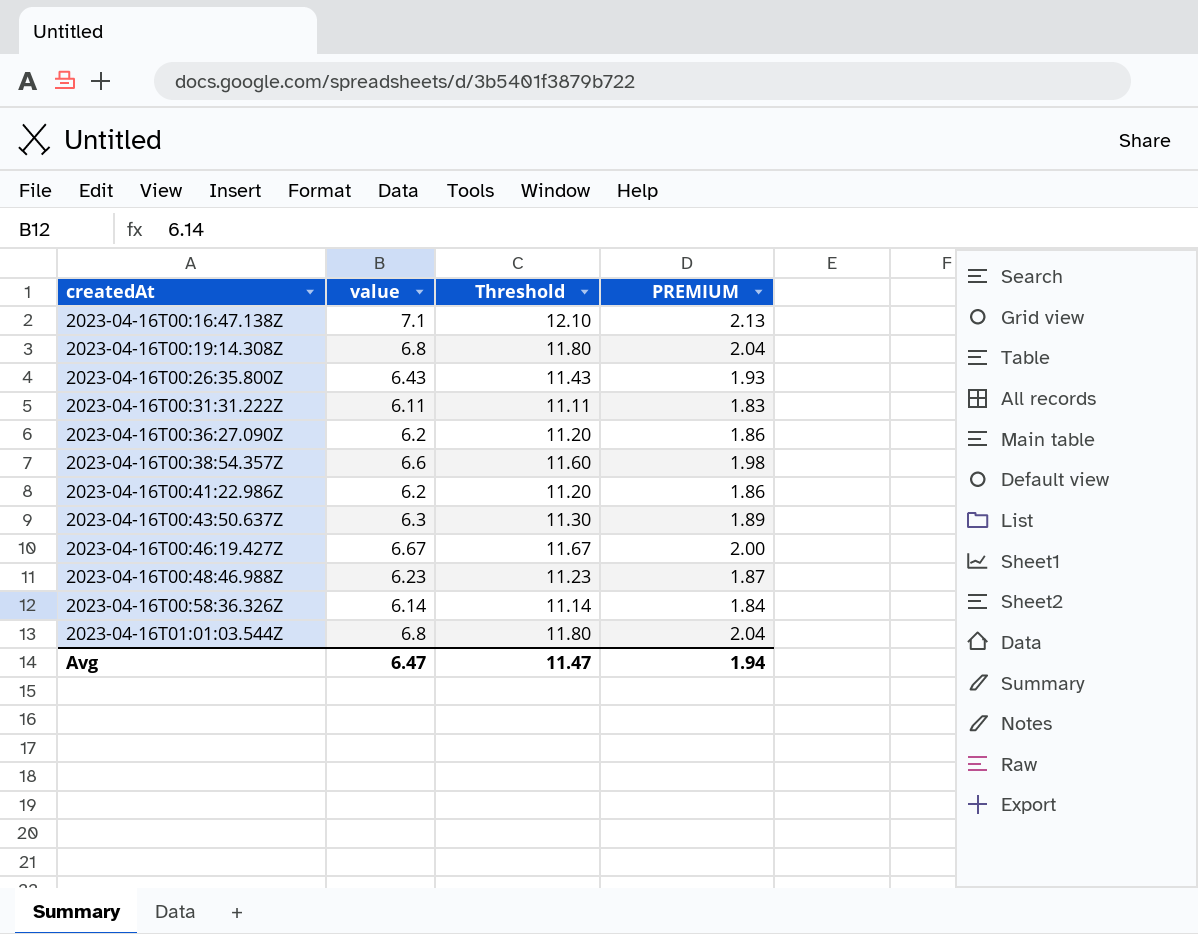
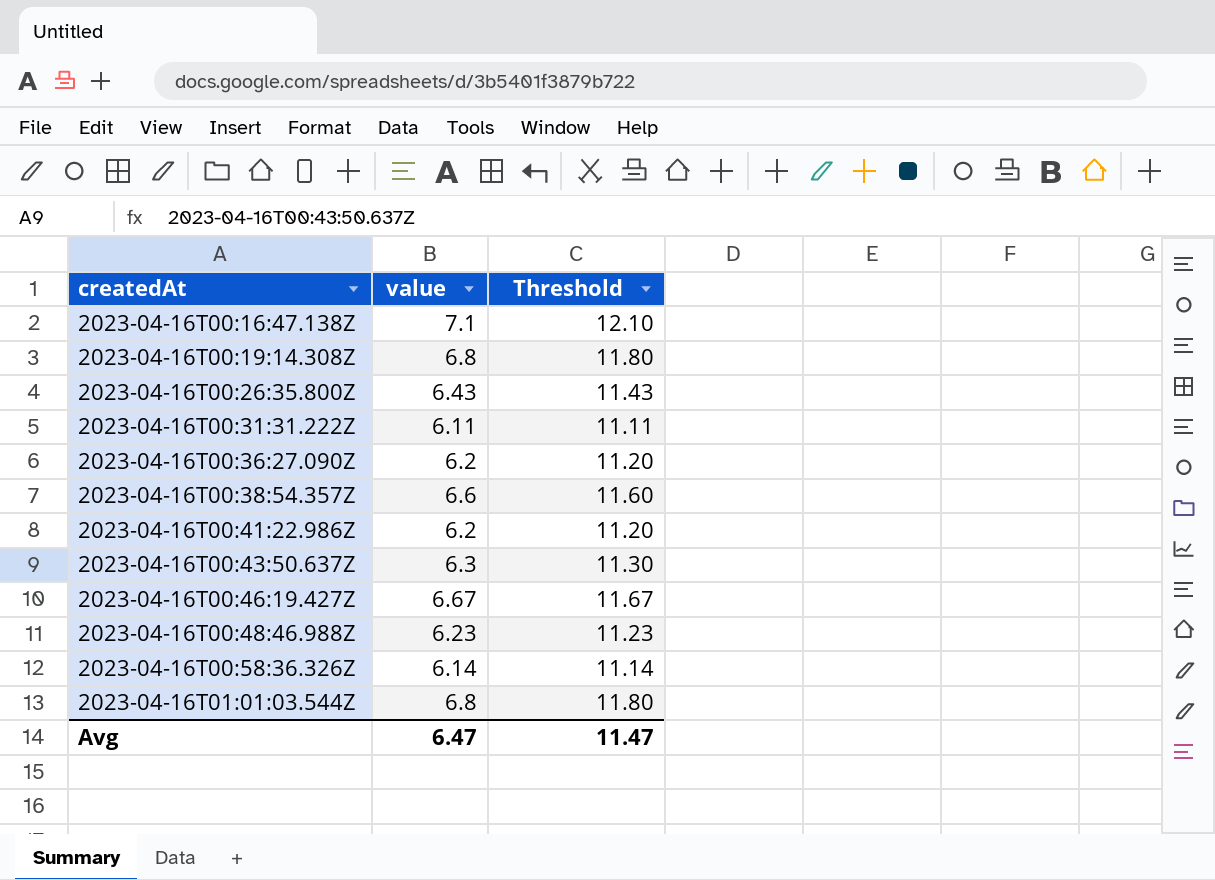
column PREMIUM | formula: [value] * 0.3 -> none

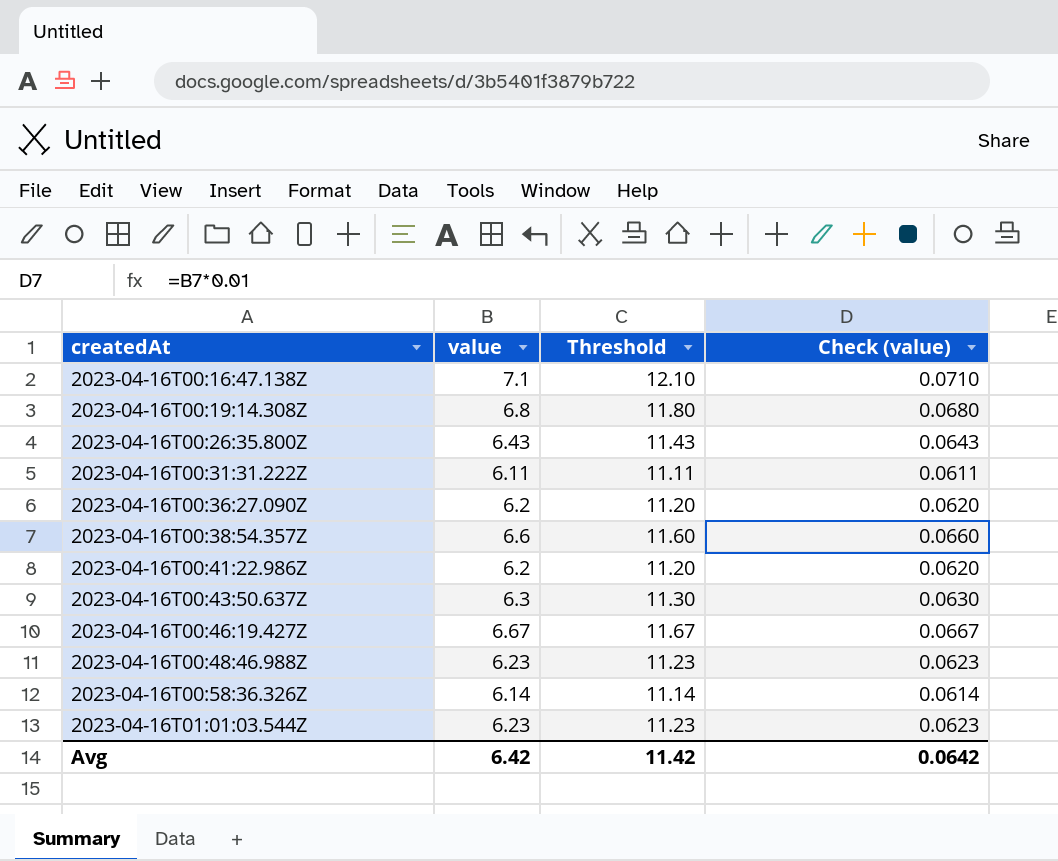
column Check (value) | formula: none -> [value] * 0.01
2023-04-16T01:01:03.544Z | value: 6.8 -> 6.23
2023-04-16T01:01:03.544Z | Threshold: 11.80 -> 11.23
Avg | value: 6.47 -> 6.42
Avg | Threshold: 11.47 -> 11.42

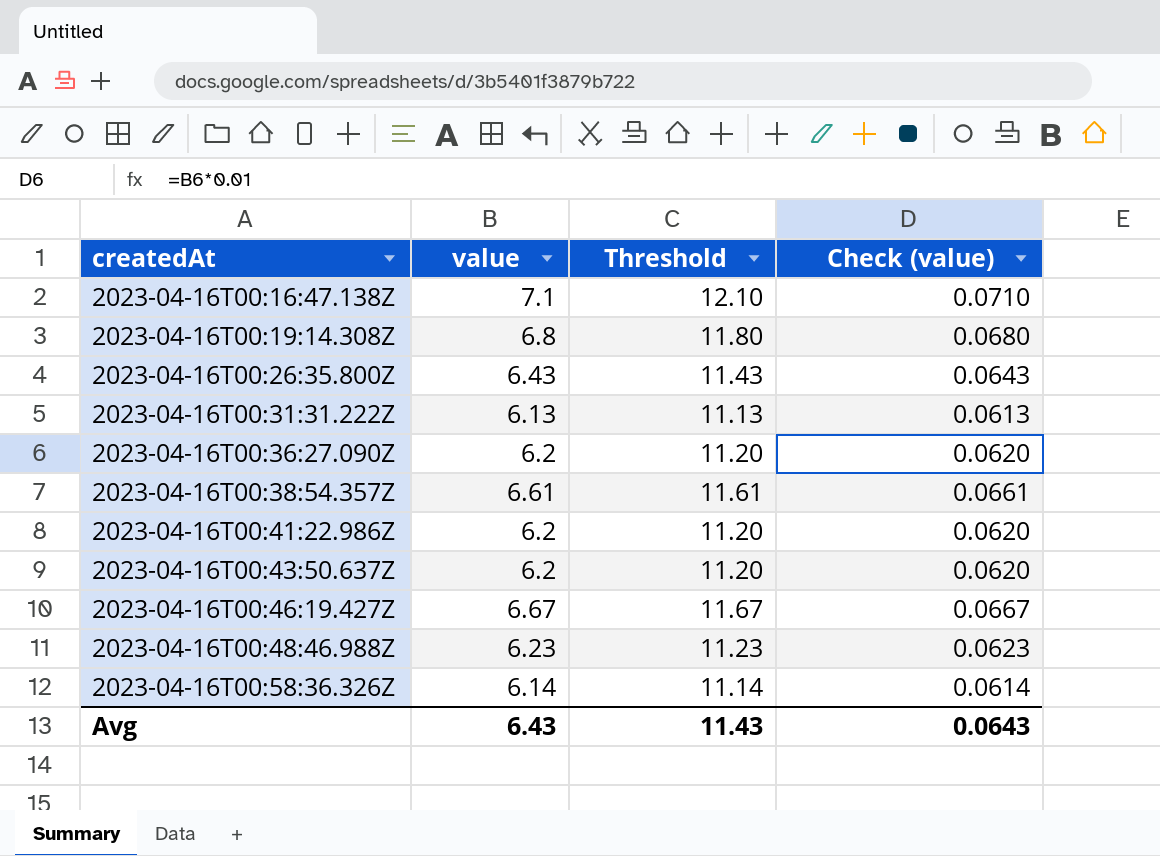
row 2023-04-16T01:01:03.544Z: 6.23 | 11.23 | 0.0623 -> none
2023-04-16T00:31:31.222Z | value: 6.11 -> 6.13
2023-04-16T00:31:31.222Z | Threshold: 11.11 -> 11.13
2023-04-16T00:31:31.222Z | Check (value): 0.0611 -> 0.0613
2023-04-16T00:38:54.357Z | value: 6.6 -> 6.61
2023-04-16T00:38:54.357Z | Threshold: 11.60 -> 11.61
2023-04-16T00:38:54.357Z | Check (value): 0.0660 -> 0.0661
2023-04-16T00:43:50.637Z | value: 6.3 -> 6.2
2023-04-16T00:43:50.637Z | Threshold: 11.30 -> 11.20
2023-04-16T00:43:50.637Z | Check (value): 0.0630 -> 0.0620
Avg | value: 6.42 -> 6.43
Avg | Threshold: 11.42 -> 11.43
Avg | Check (value): 0.0642 -> 0.0643

